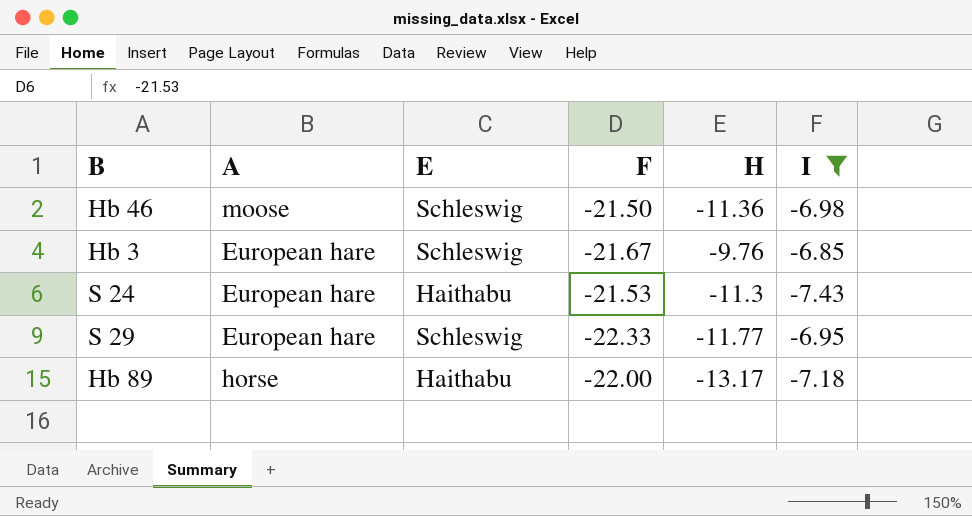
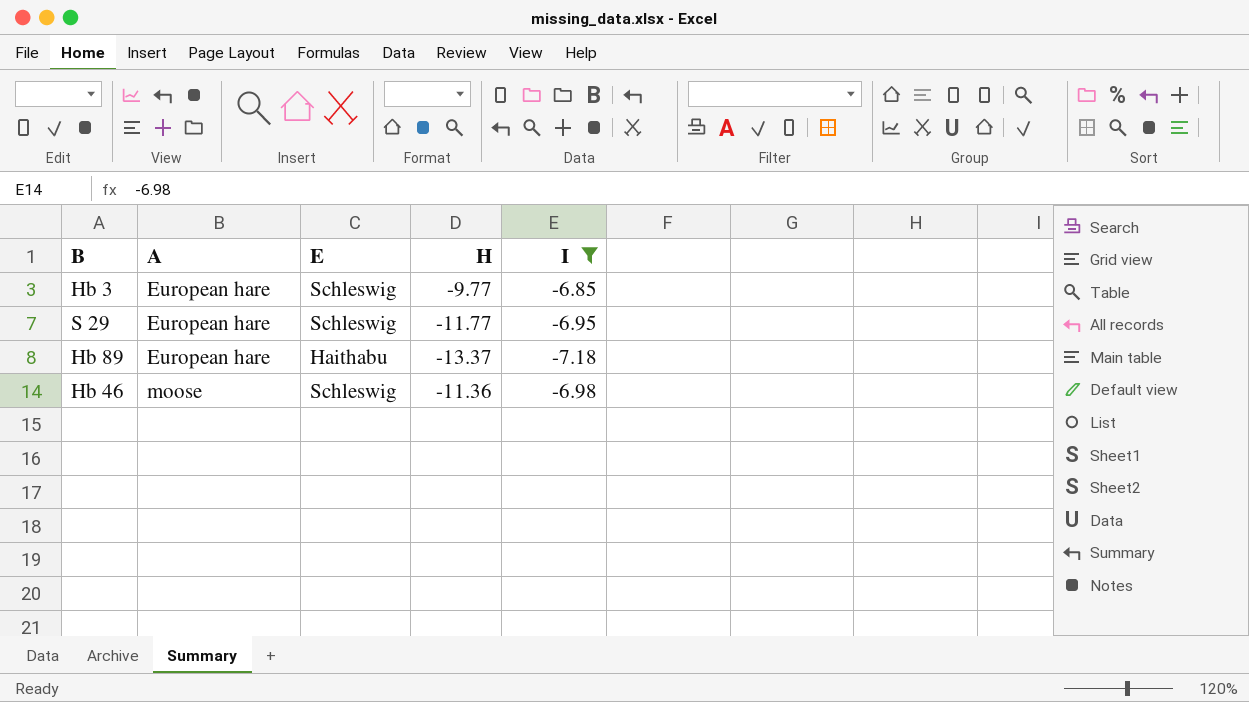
row order: none -> A ascending
column F | position: 4 -> none
row S 24: European hare | Haithabu | -21.53 | -11.3 | -7.43 -> none
Hb 3 | H: -9.76 -> -9.77
Hb 89 | A: horse -> European hare
Hb 89 | H: -13.17 -> -13.37

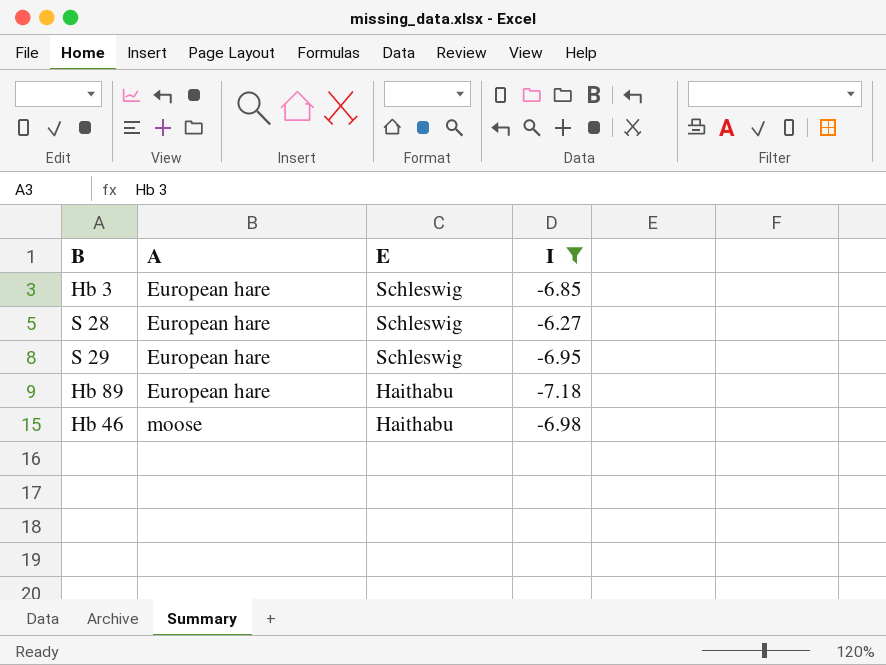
column H | position: 4 -> none
row S 28: none -> European hare | Schleswig | -6.27
Hb 46 | E: Schleswig -> Haithabu

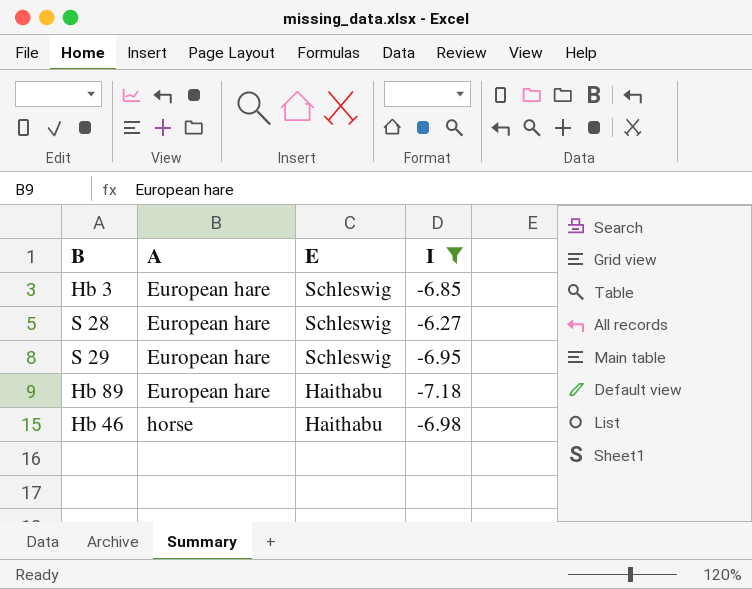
Hb 46 | A: moose -> horse

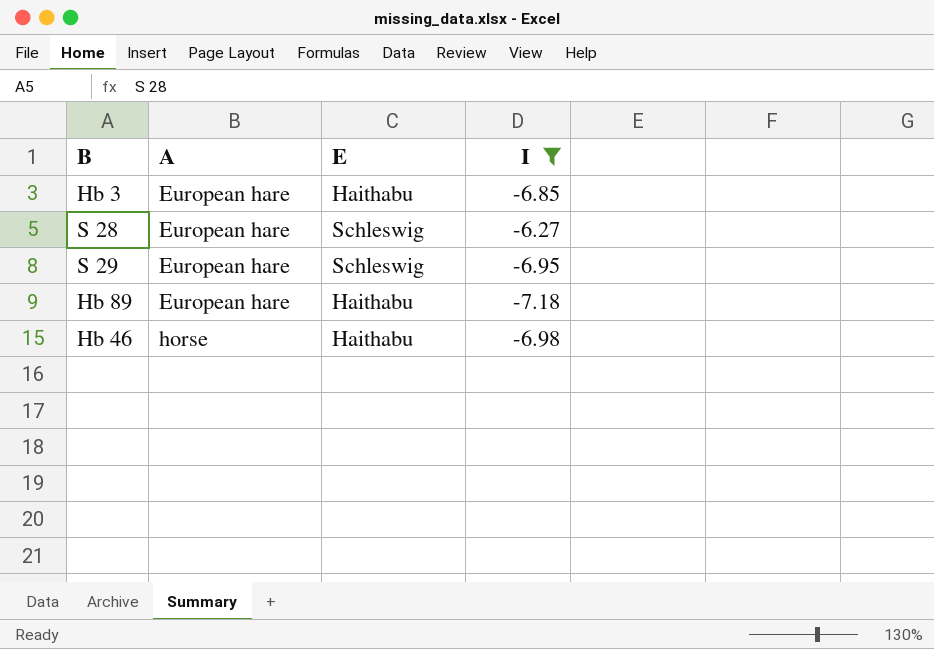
Hb 3 | E: Schleswig -> Haithabu

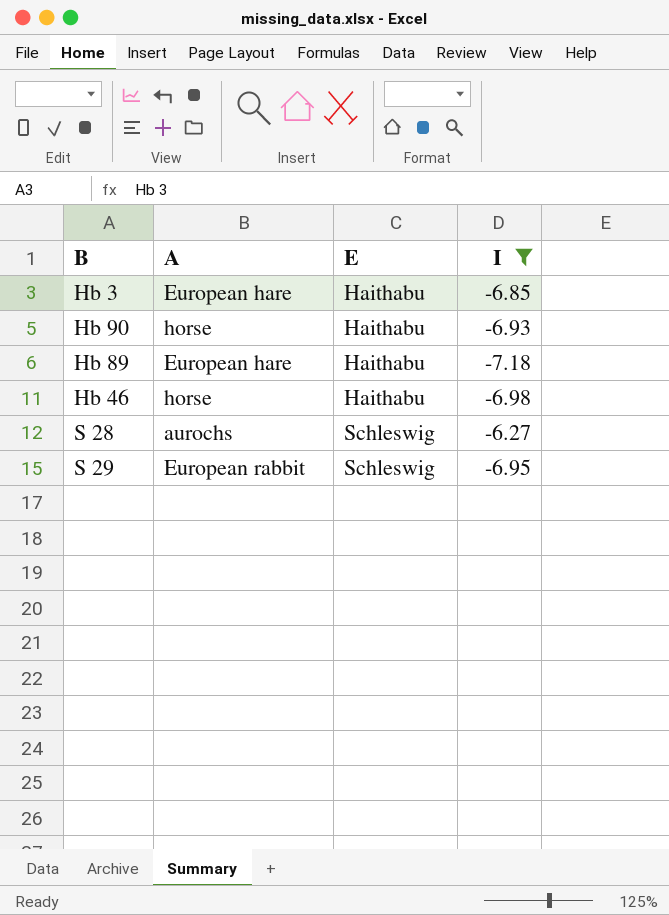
row order: A ascending -> E ascending
row Hb 90: none -> horse | Haithabu | -6.93
S 28 | A: European hare -> aurochs
S 29 | A: European hare -> European rabbit

